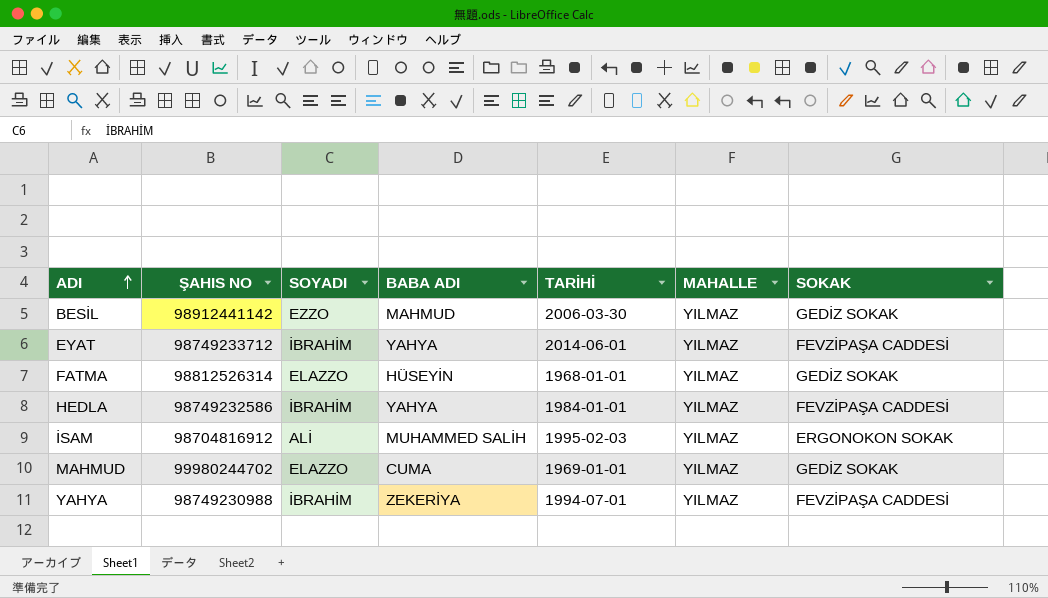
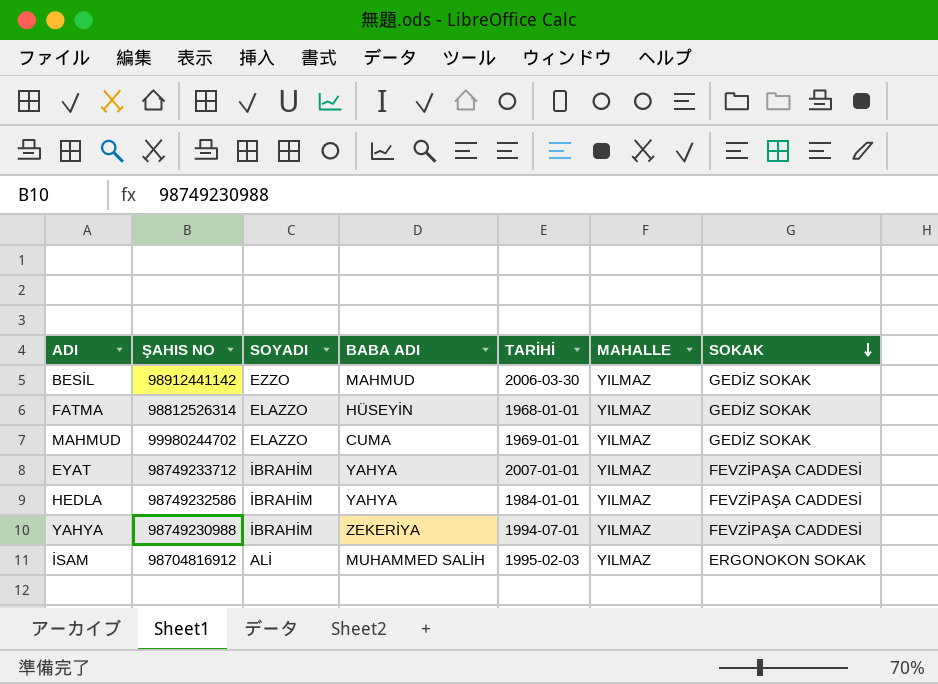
row order: ADI ascending -> SOKAK descending
EYAT | TARİHİ: 2014-06-01 -> 2007-01-01

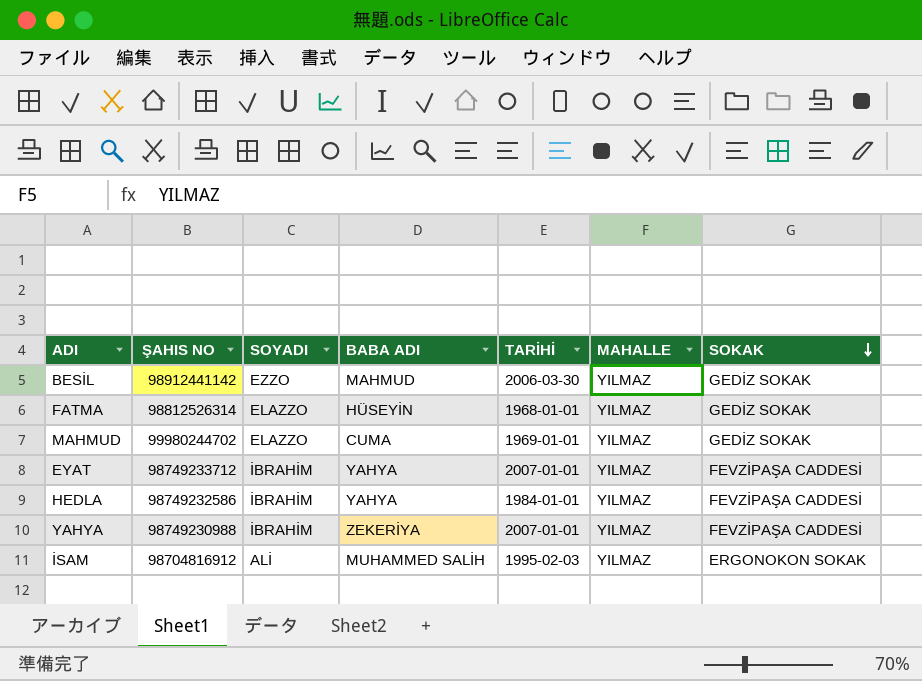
YAHYA | TARİHİ: 1994-07-01 -> 2007-01-01

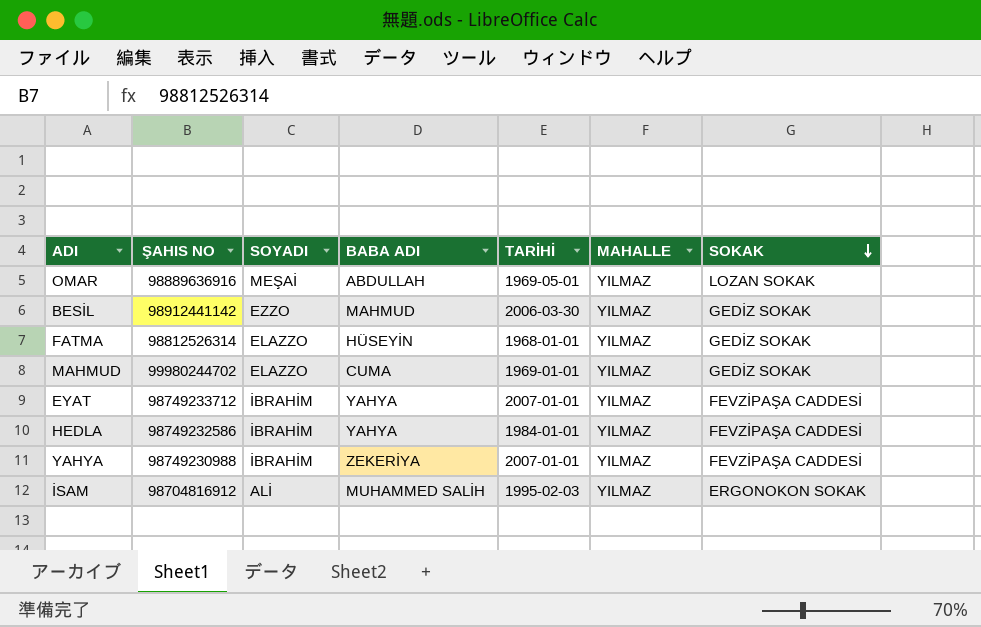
row OMAR: none -> 98889636916 | MEŞAİ | ABDULLAH | 1969-05-01 | YILMAZ | LOZAN SOKAK

